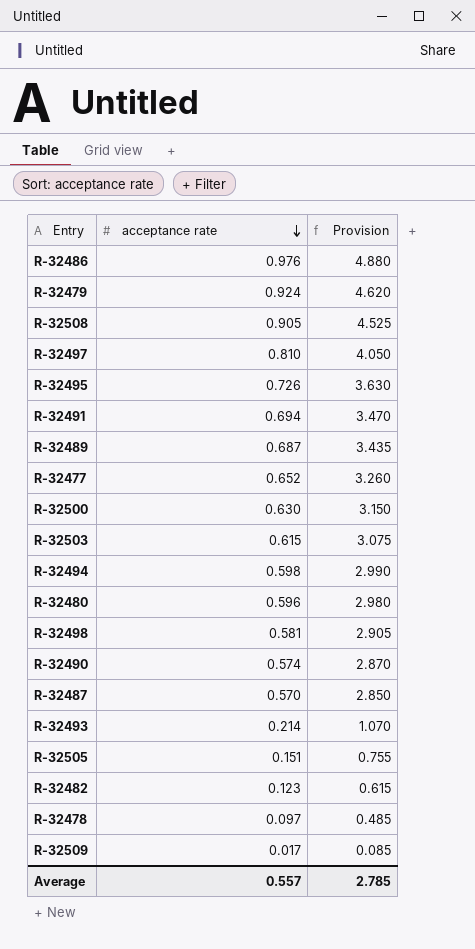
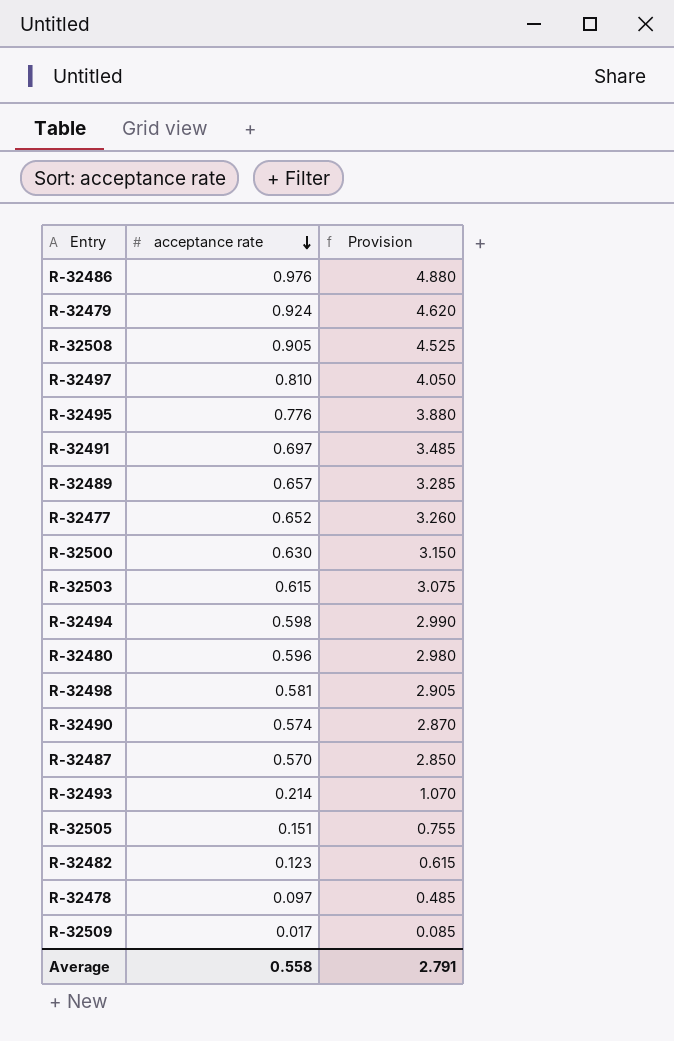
R-32495 | acceptance rate: 0.726 -> 0.776
R-32495 | Provision: 3.630 -> 3.880
R-32491 | acceptance rate: 0.694 -> 0.697
R-32491 | Provision: 3.470 -> 3.485
R-32489 | acceptance rate: 0.687 -> 0.657
R-32489 | Provision: 3.435 -> 3.285
Average | acceptance rate: 0.557 -> 0.558
Average | Provision: 2.785 -> 2.791

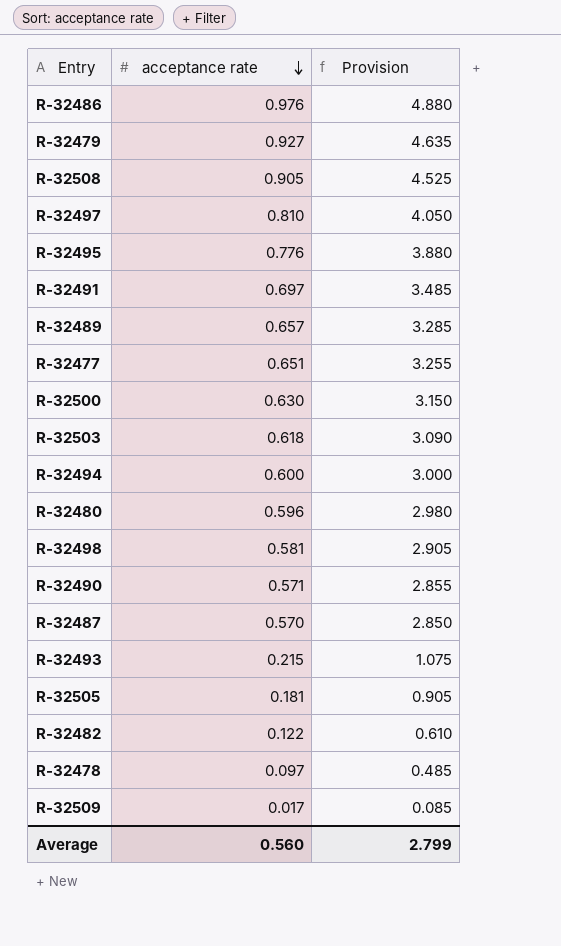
R-32479 | acceptance rate: 0.924 -> 0.927
R-32479 | Provision: 4.620 -> 4.635
R-32477 | acceptance rate: 0.652 -> 0.651
R-32477 | Provision: 3.260 -> 3.255
R-32503 | acceptance rate: 0.615 -> 0.618
R-32503 | Provision: 3.075 -> 3.090
R-32494 | acceptance rate: 0.598 -> 0.600
R-32494 | Provision: 2.990 -> 3.000
R-32490 | acceptance rate: 0.574 -> 0.571
R-32490 | Provision: 2.870 -> 2.855
R-32493 | acceptance rate: 0.214 -> 0.215
R-32493 | Provision: 1.070 -> 1.075
R-32505 | acceptance rate: 0.151 -> 0.181
R-32505 | Provision: 0.755 -> 0.905
R-32482 | acceptance rate: 0.123 -> 0.122
R-32482 | Provision: 0.615 -> 0.610
Average | acceptance rate: 0.558 -> 0.560
Average | Provision: 2.791 -> 2.799

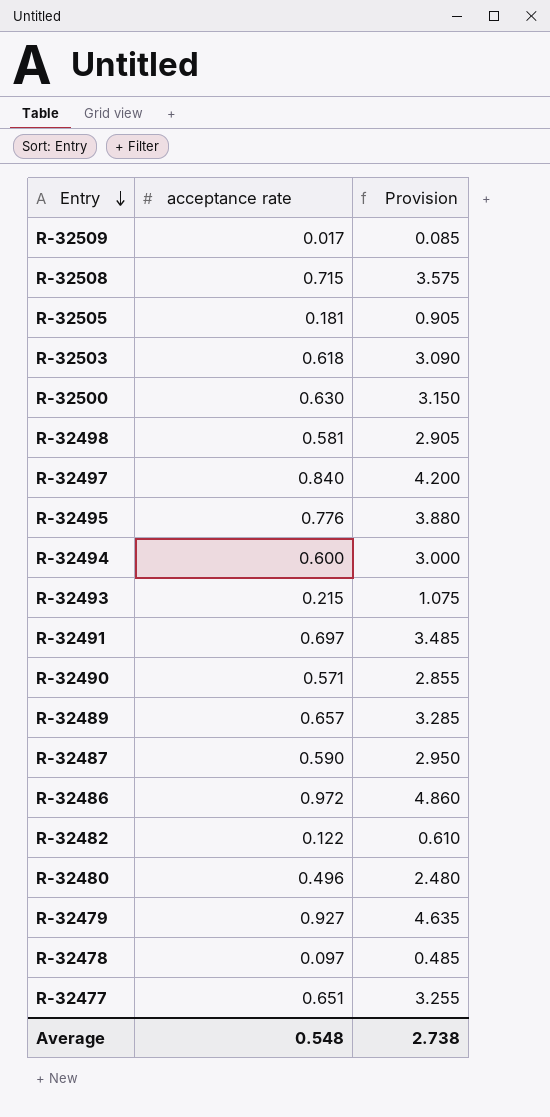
row order: acceptance rate descending -> Entry descending
R-32508 | acceptance rate: 0.905 -> 0.715
R-32508 | Provision: 4.525 -> 3.575
R-32497 | acceptance rate: 0.810 -> 0.840
R-32497 | Provision: 4.050 -> 4.200
R-32487 | acceptance rate: 0.570 -> 0.590
R-32487 | Provision: 2.850 -> 2.950
R-32486 | acceptance rate: 0.976 -> 0.972
R-32486 | Provision: 4.880 -> 4.860
R-32480 | acceptance rate: 0.596 -> 0.496
R-32480 | Provision: 2.980 -> 2.480
Average | acceptance rate: 0.560 -> 0.548
Average | Provision: 2.799 -> 2.738

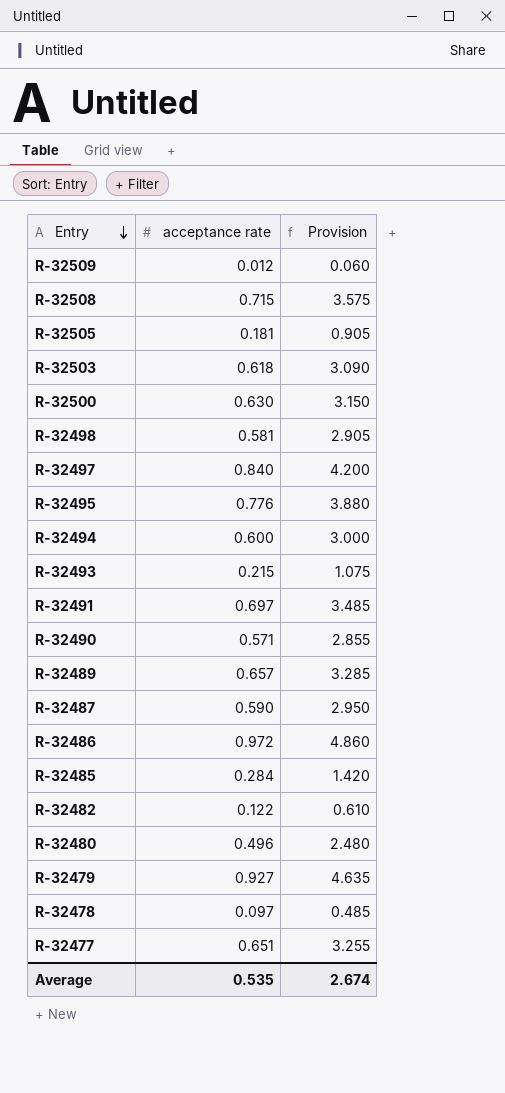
R-32509 | acceptance rate: 0.017 -> 0.012
R-32509 | Provision: 0.085 -> 0.060
row R-32485: none -> 0.284 | 1.420
Average | acceptance rate: 0.548 -> 0.535
Average | Provision: 2.738 -> 2.674

